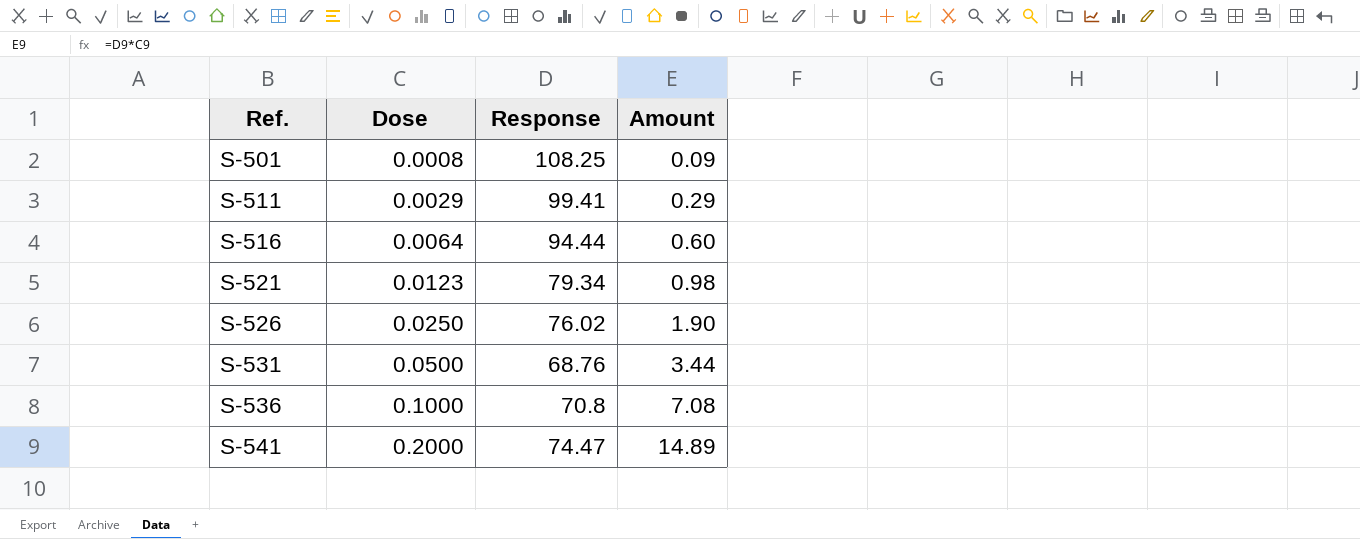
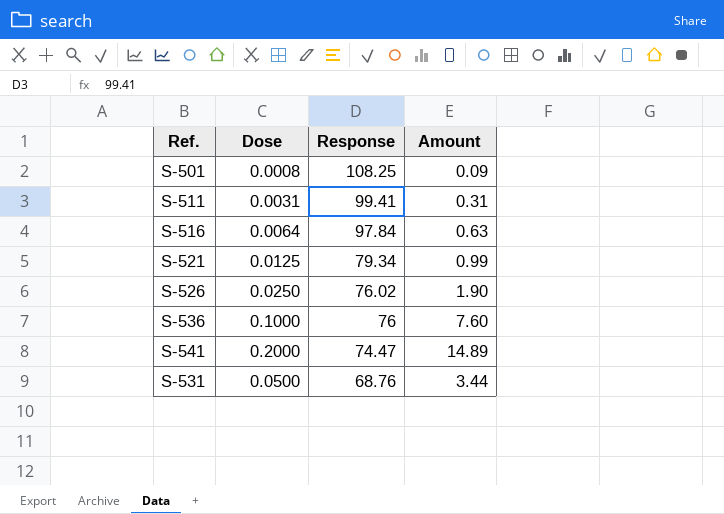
row order: Ref. ascending -> Response descending
S-511 | Dose: 0.0029 -> 0.0031
S-511 | Amount: 0.29 -> 0.31
S-516 | Response: 94.44 -> 97.84
S-516 | Amount: 0.60 -> 0.63
S-521 | Dose: 0.0123 -> 0.0125
S-521 | Amount: 0.98 -> 0.99
S-536 | Response: 70.8 -> 76
S-536 | Amount: 7.08 -> 7.60

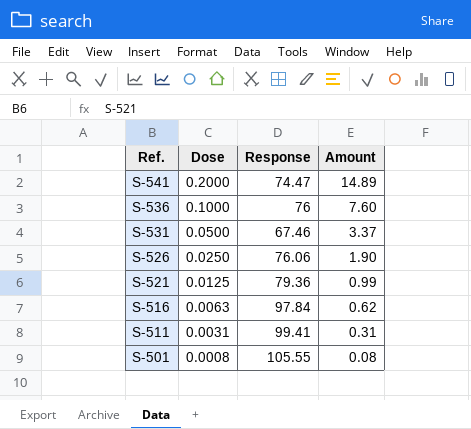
row order: Response descending -> Ref. descending
S-531 | Response: 68.76 -> 67.46
S-531 | Amount: 3.44 -> 3.37
S-526 | Response: 76.02 -> 76.06
S-521 | Response: 79.34 -> 79.36
S-516 | Dose: 0.0064 -> 0.0063
S-516 | Amount: 0.63 -> 0.62
S-501 | Response: 108.25 -> 105.55
S-501 | Amount: 0.09 -> 0.08

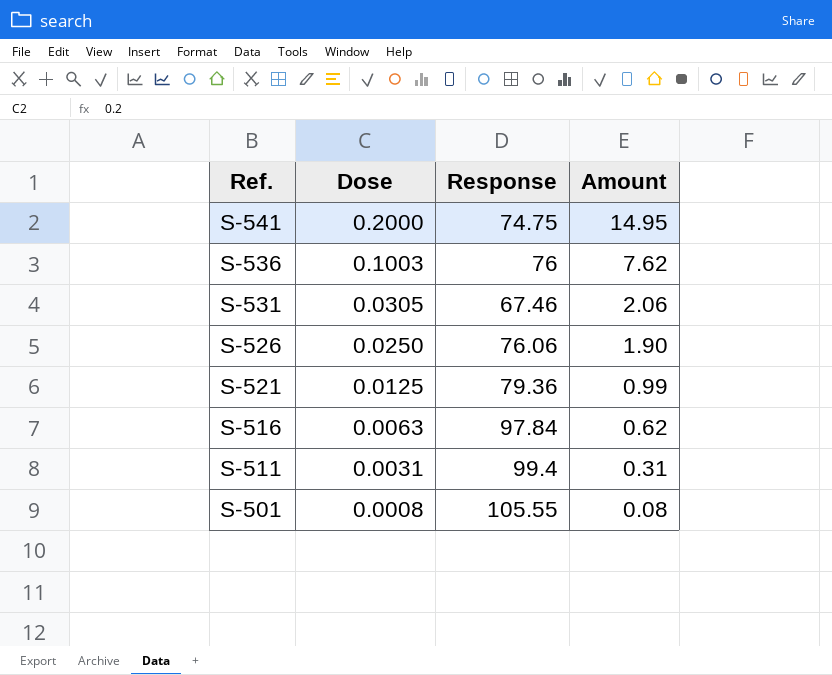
S-541 | Response: 74.47 -> 74.75
S-541 | Amount: 14.89 -> 14.95
S-536 | Dose: 0.1000 -> 0.1003
S-536 | Amount: 7.60 -> 7.62
S-531 | Dose: 0.0500 -> 0.0305
S-531 | Amount: 3.37 -> 2.06
S-511 | Response: 99.41 -> 99.4

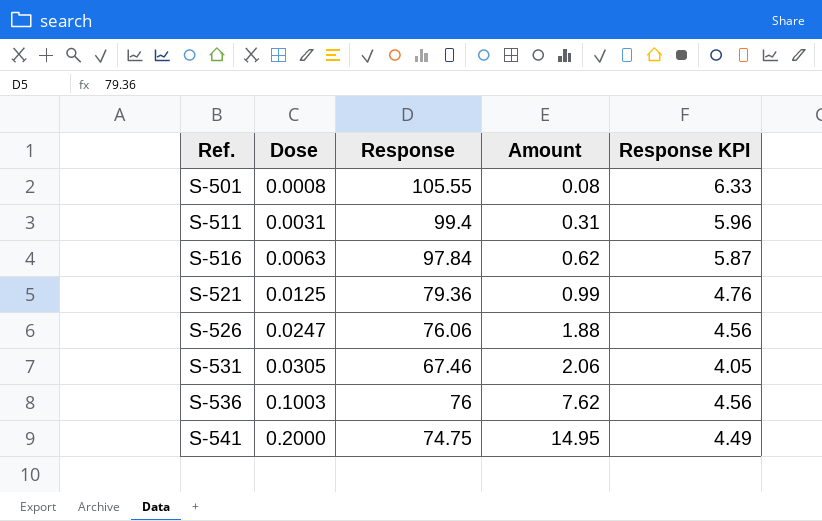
row order: Ref. descending -> Ref. ascending
column Response KPI | formula: none -> [Response] * 0.06
S-526 | Dose: 0.0250 -> 0.0247
S-526 | Amount: 1.90 -> 1.88

